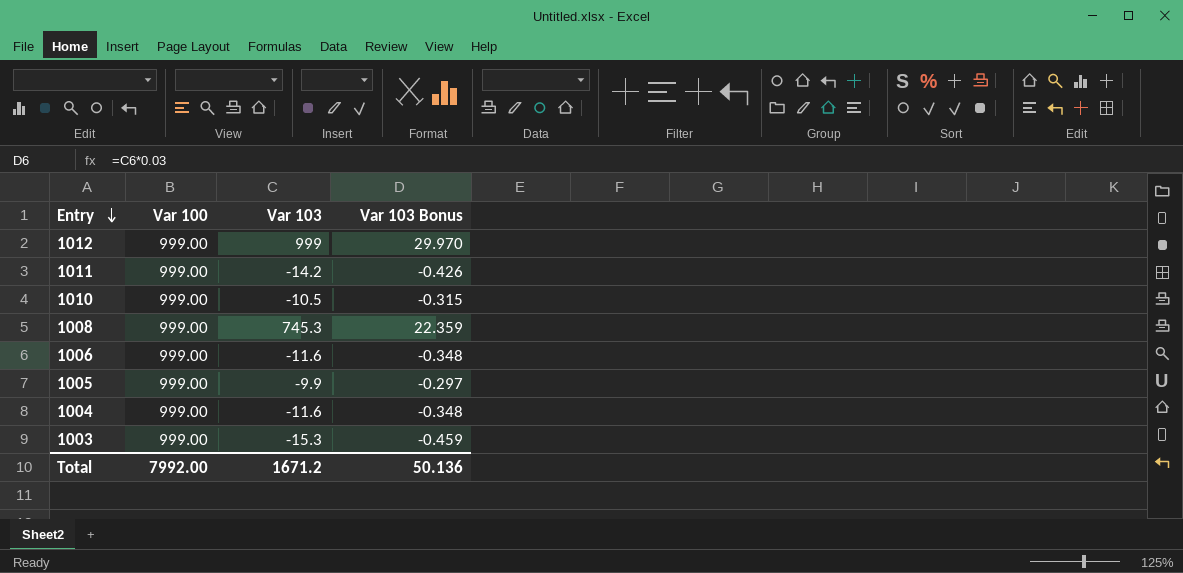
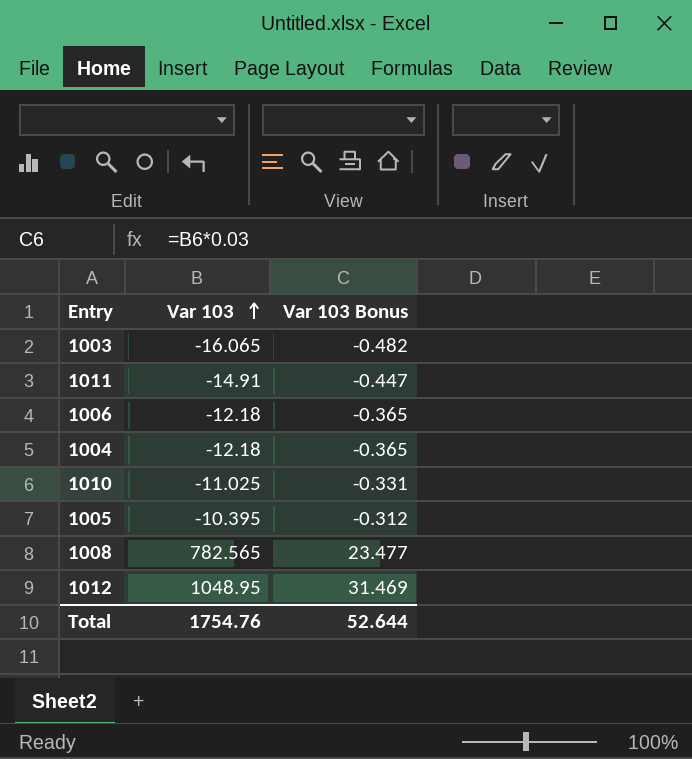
row order: Entry descending -> Var 103 ascending
column Var 100 | position: 2 -> none
1003 | Var 103: -15.3 -> -16.065
1003 | Var 103 Bonus: -0.459 -> -0.482
1011 | Var 103: -14.2 -> -14.91
1011 | Var 103 Bonus: -0.426 -> -0.447
1006 | Var 103: -11.6 -> -12.18
1006 | Var 103 Bonus: -0.348 -> -0.365
1004 | Var 103: -11.6 -> -12.18
1004 | Var 103 Bonus: -0.348 -> -0.365
1010 | Var 103: -10.5 -> -11.025
1010 | Var 103 Bonus: -0.315 -> -0.331
1005 | Var 103: -9.9 -> -10.395
1005 | Var 103 Bonus: -0.297 -> -0.312
1008 | Var 103: 745.3 -> 782.565
1008 | Var 103 Bonus: 22.359 -> 23.477
1012 | Var 103: 999 -> 1048.95
1012 | Var 103 Bonus: 29.970 -> 31.469
Total | Var 103: 1671.2 -> 1754.76
Total | Var 103 Bonus: 50.136 -> 52.644

